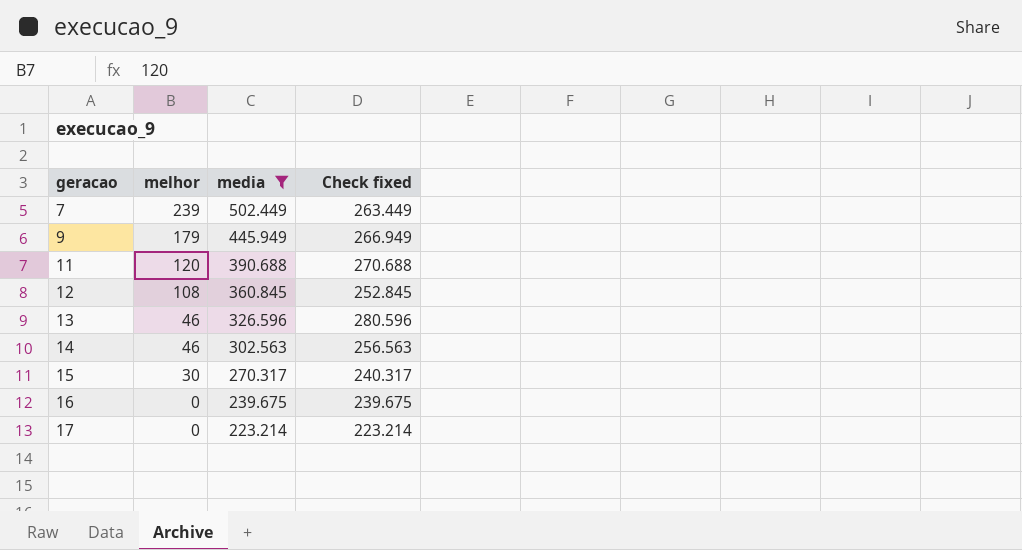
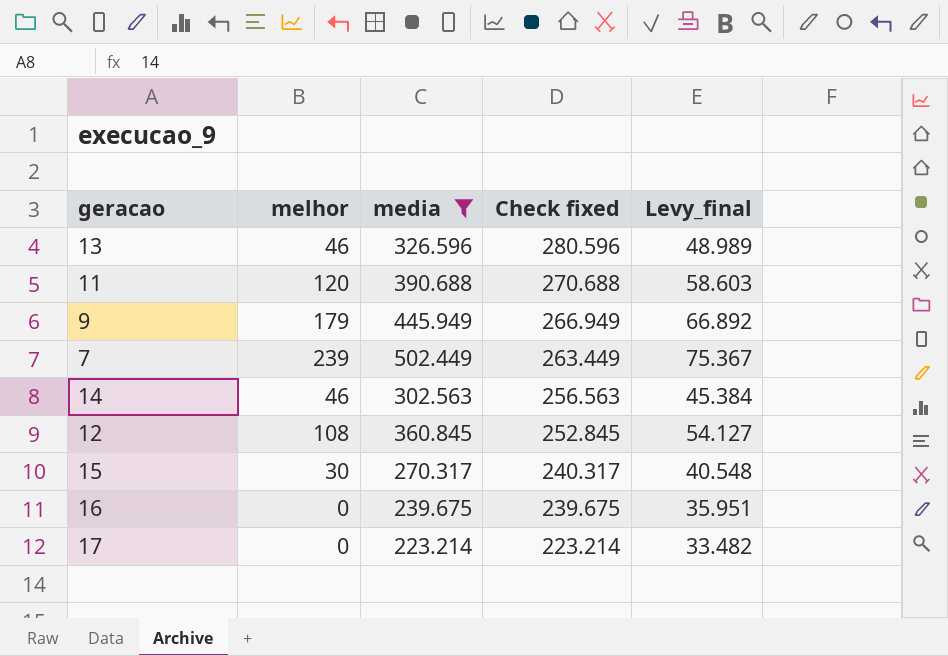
row order: geracao ascending -> Check fixed descending
column Levy_final | formula: none -> [media] * 0.15

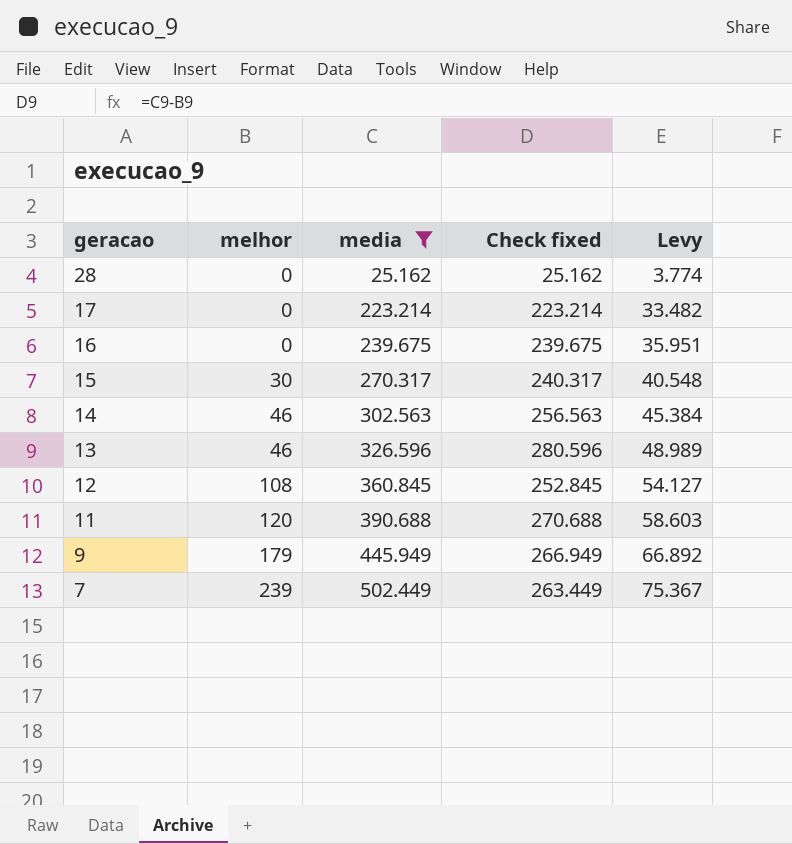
row order: Check fixed descending -> geracao descending
column name: Levy_final -> Levy
row 28: none -> 0 | 25.162 | 25.162 | 3.774

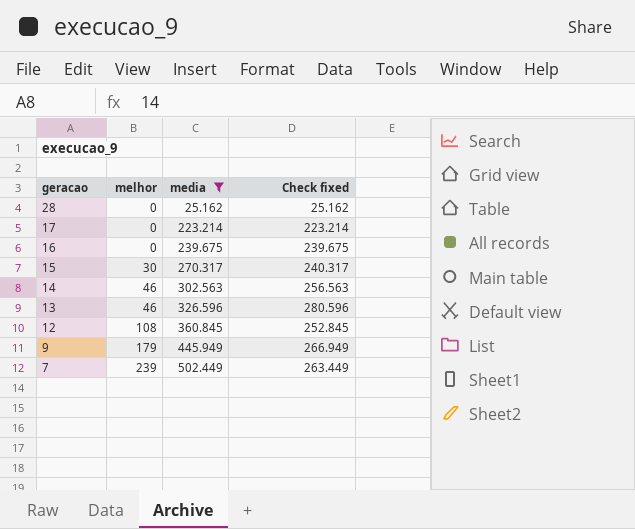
column Levy | formula: [media] * 0.15 -> none
row 11: 120 | 390.688 | 270.688 | 58.603 -> none

